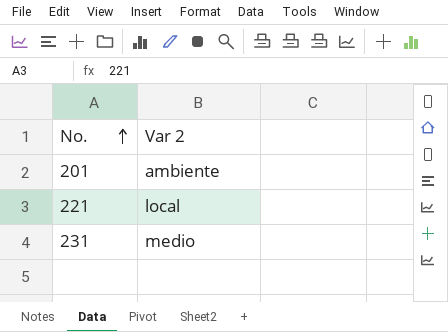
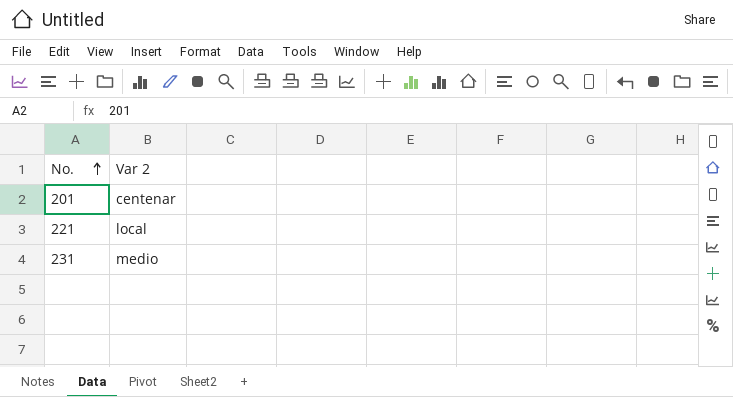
201 | Var 2: ambiente -> centenar

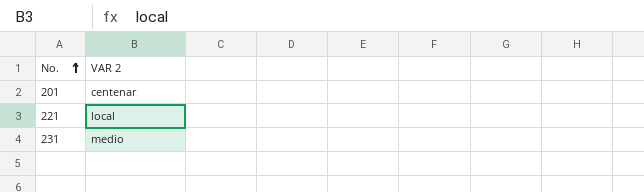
column name: Var 2 -> VAR 2

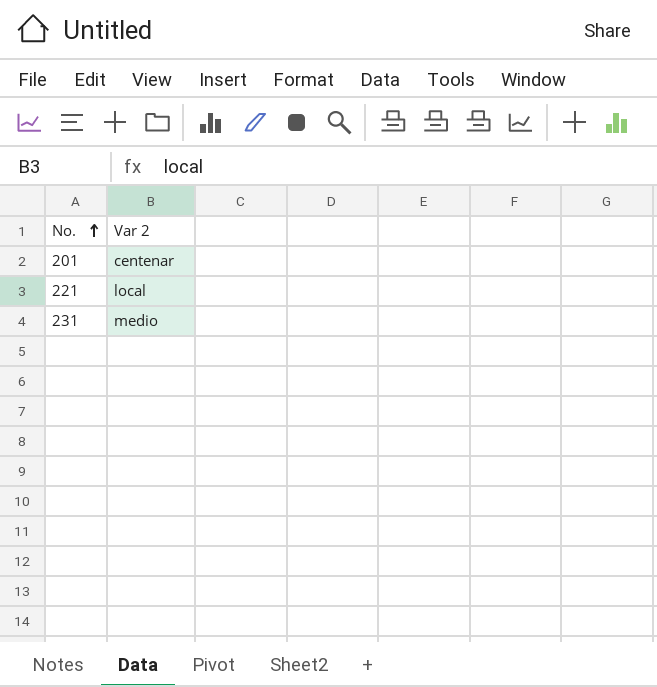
column name: VAR 2 -> Var 2

